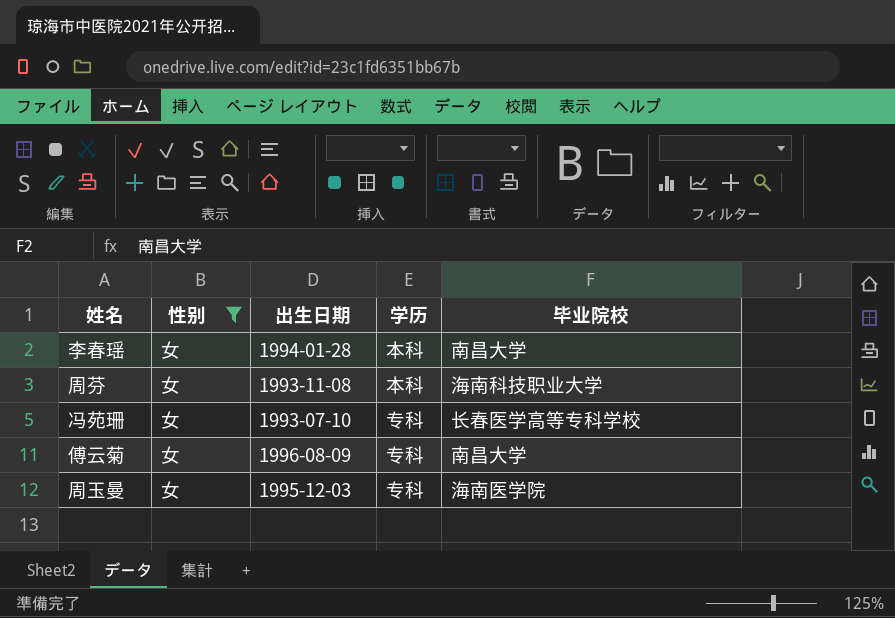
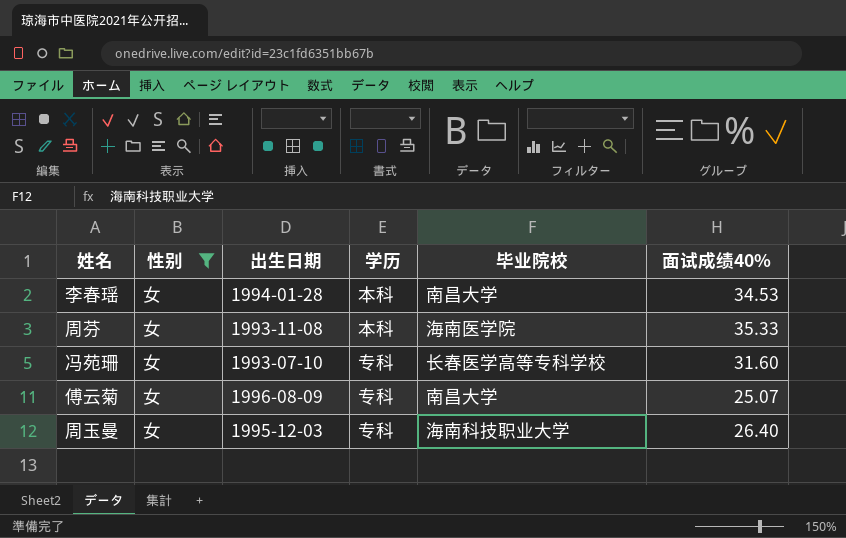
column 面试成绩40% | position: none -> 6
周芬 | 毕业院校: 海南科技职业大学 -> 海南医学院
周玉曼 | 毕业院校: 海南医学院 -> 海南科技职业大学

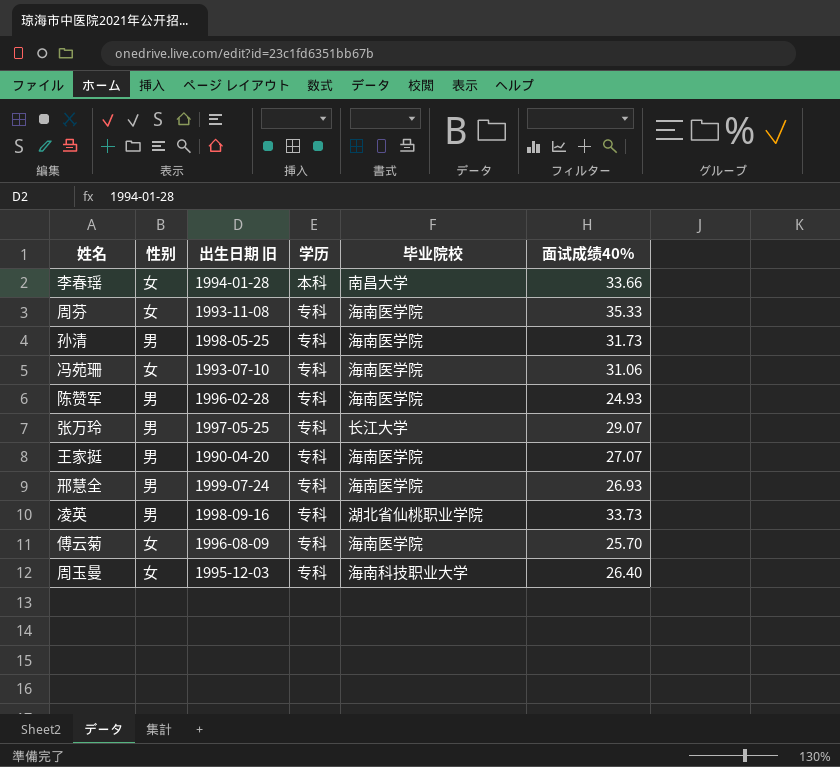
filter: 性别 = 女 -> none
column name: 出生日期 -> 出生日期 旧
李春瑶 | 面试成绩40%: 34.53 -> 33.66
周芬 | 学历: 本科 -> 专科
冯苑珊 | 毕业院校: 长春医学高等专科学校 -> 海南医学院
冯苑珊 | 面试成绩40%: 31.60 -> 31.06
傅云菊 | 毕业院校: 南昌大学 -> 海南医学院
傅云菊 | 面试成绩40%: 25.07 -> 25.70

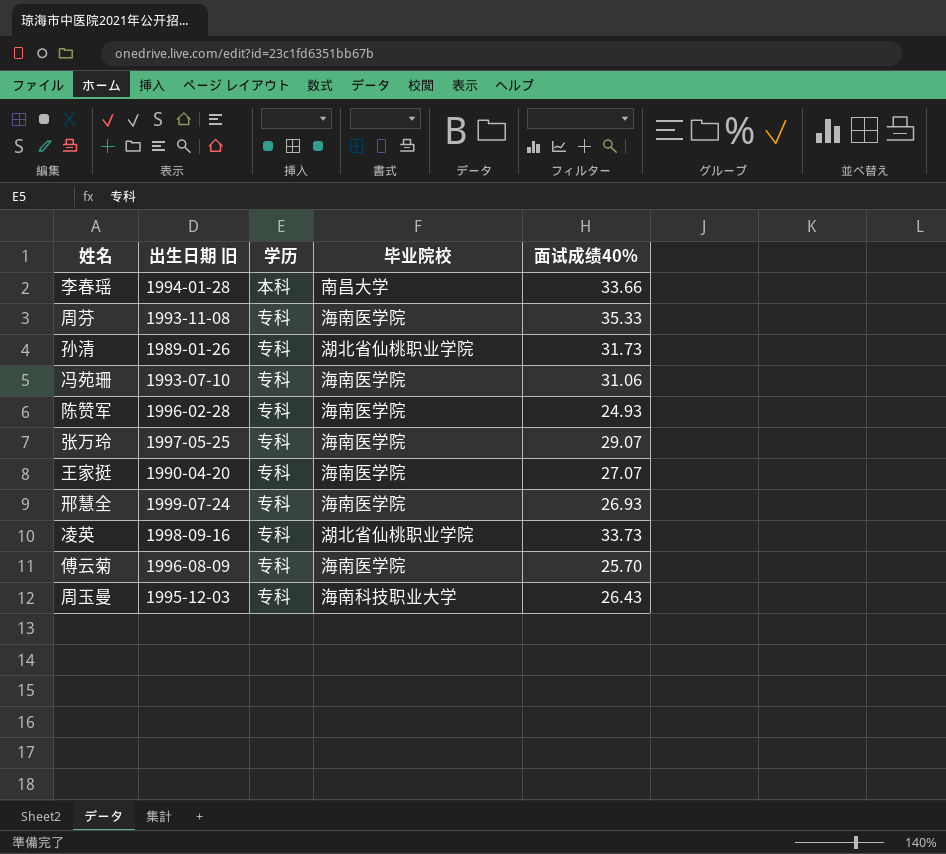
column 性别 | position: 2 -> none
孙清 | 出生日期 旧: 1998-05-25 -> 1989-01-26
孙清 | 毕业院校: 海南医学院 -> 湖北省仙桃职业学院
张万玲 | 毕业院校: 长江大学 -> 海南医学院
周玉曼 | 面试成绩40%: 26.40 -> 26.43

